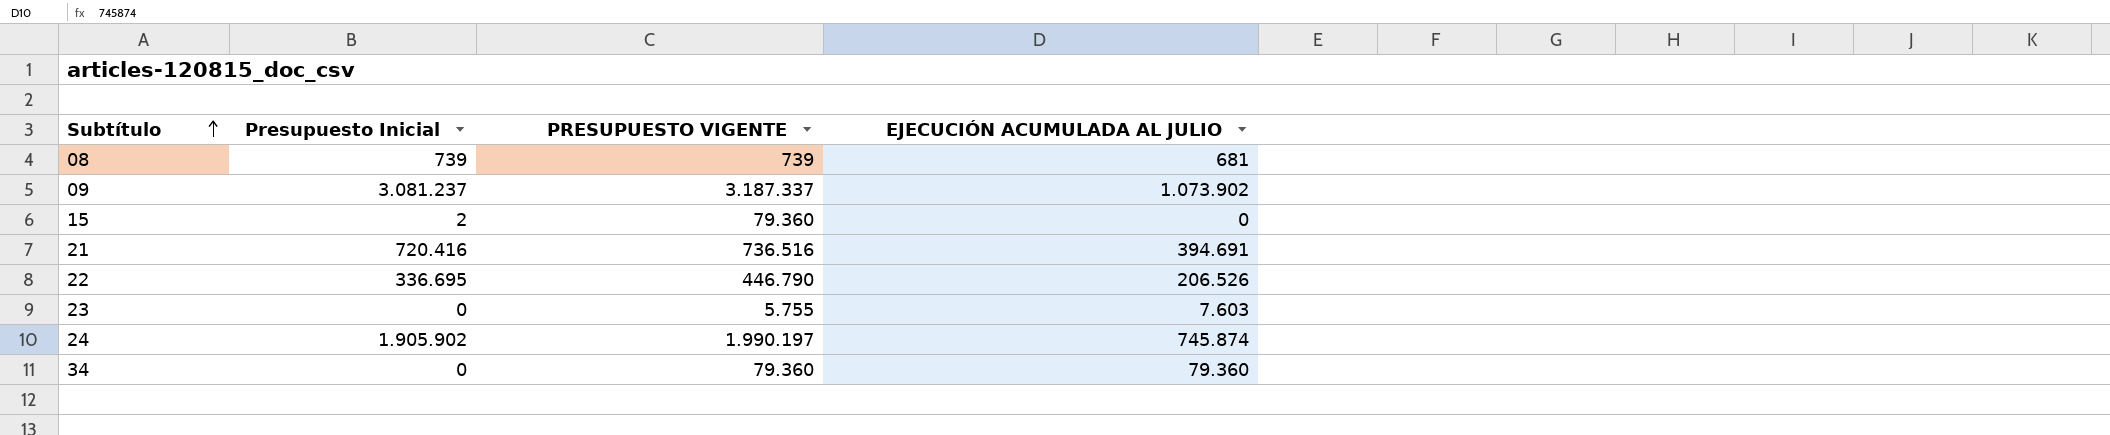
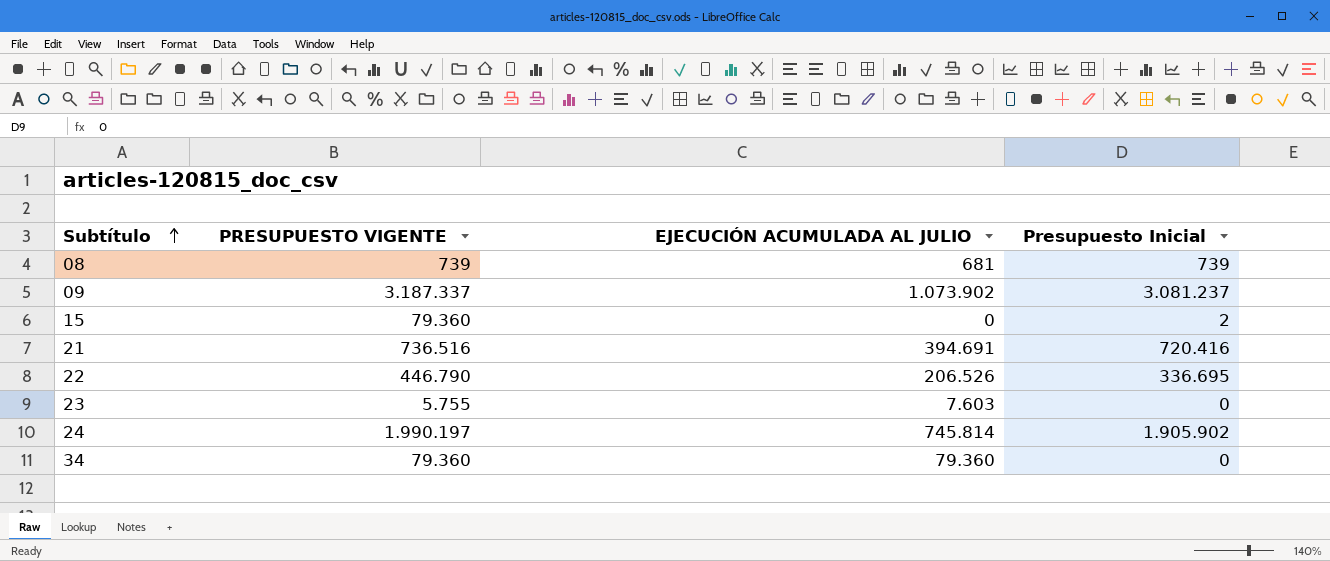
column Presupuesto Inicial | position: 2 -> 4
24 | EJECUCIÓN ACUMULADA AL JULIO: 745.874 -> 745.814

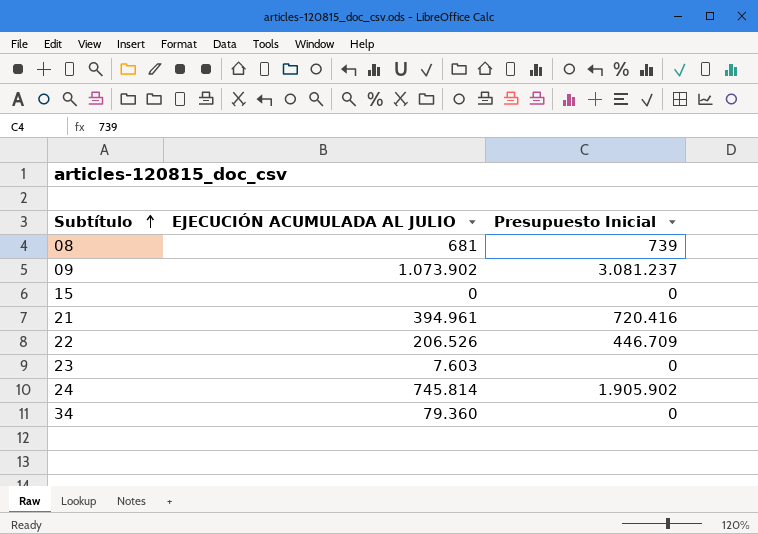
column PRESUPUESTO VIGENTE | position: 2 -> none
15 | Presupuesto Inicial: 2 -> 0
21 | EJECUCIÓN ACUMULADA AL JULIO: 394.691 -> 394.961
22 | Presupuesto Inicial: 336.695 -> 446.709

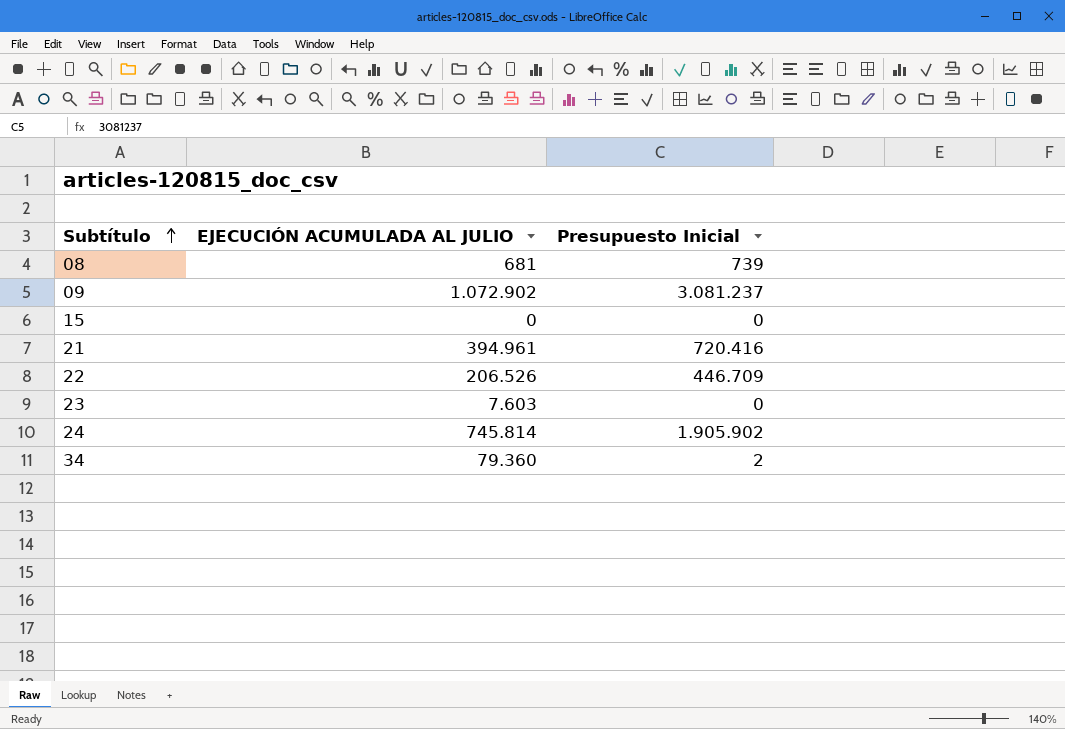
09 | EJECUCIÓN ACUMULADA AL JULIO: 1.073.902 -> 1.072.902
34 | Presupuesto Inicial: 0 -> 2

